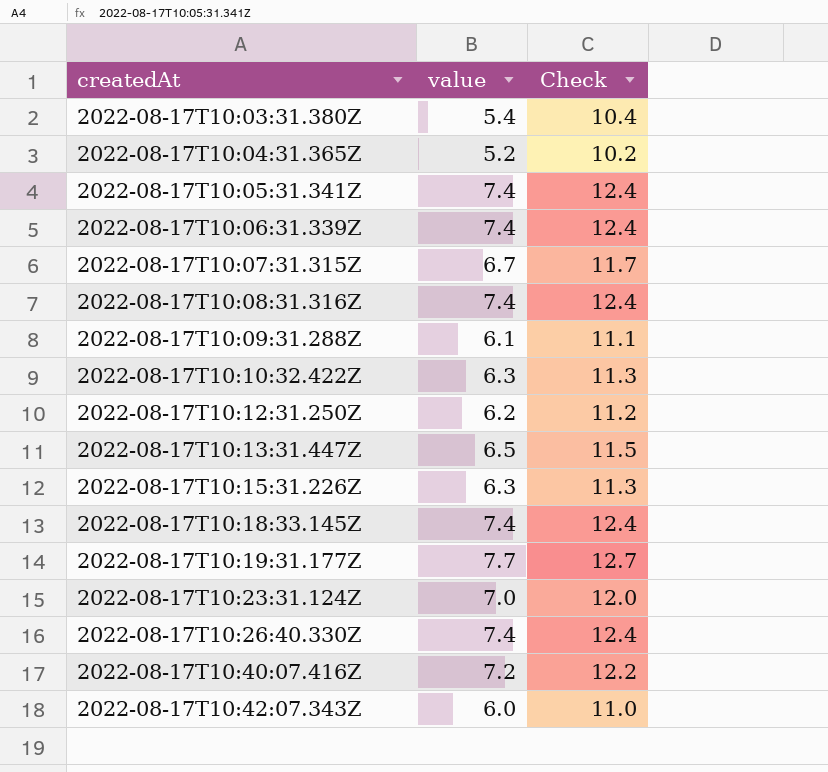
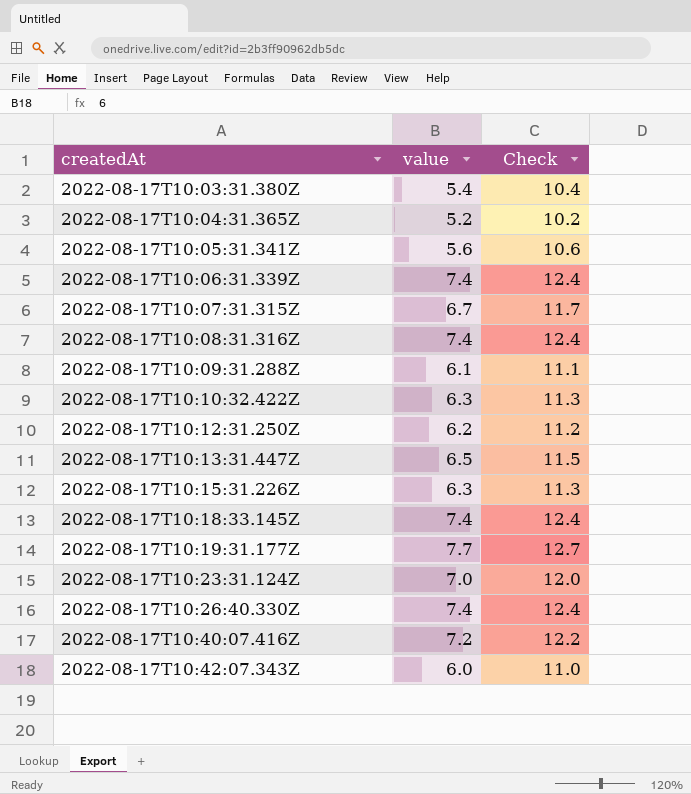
2022-08-17T10:05:31.341Z | value: 7.4 -> 5.6
2022-08-17T10:05:31.341Z | Check: 12.4 -> 10.6

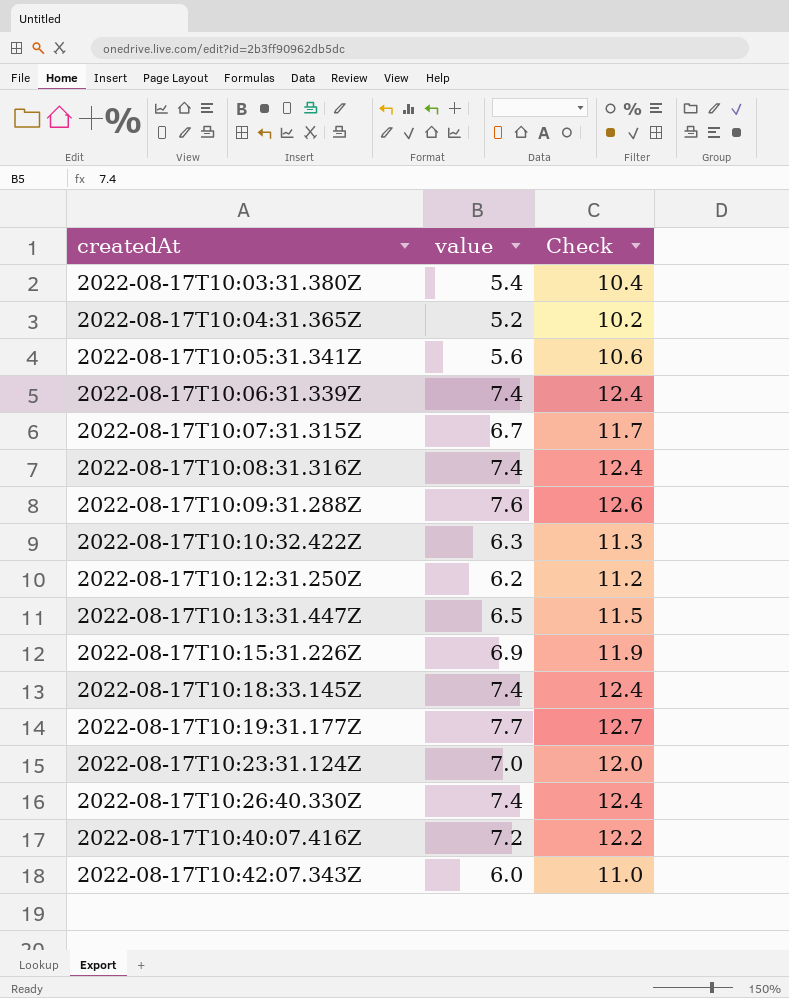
2022-08-17T10:09:31.288Z | value: 6.1 -> 7.6
2022-08-17T10:09:31.288Z | Check: 11.1 -> 12.6
2022-08-17T10:15:31.226Z | value: 6.3 -> 6.9
2022-08-17T10:15:31.226Z | Check: 11.3 -> 11.9

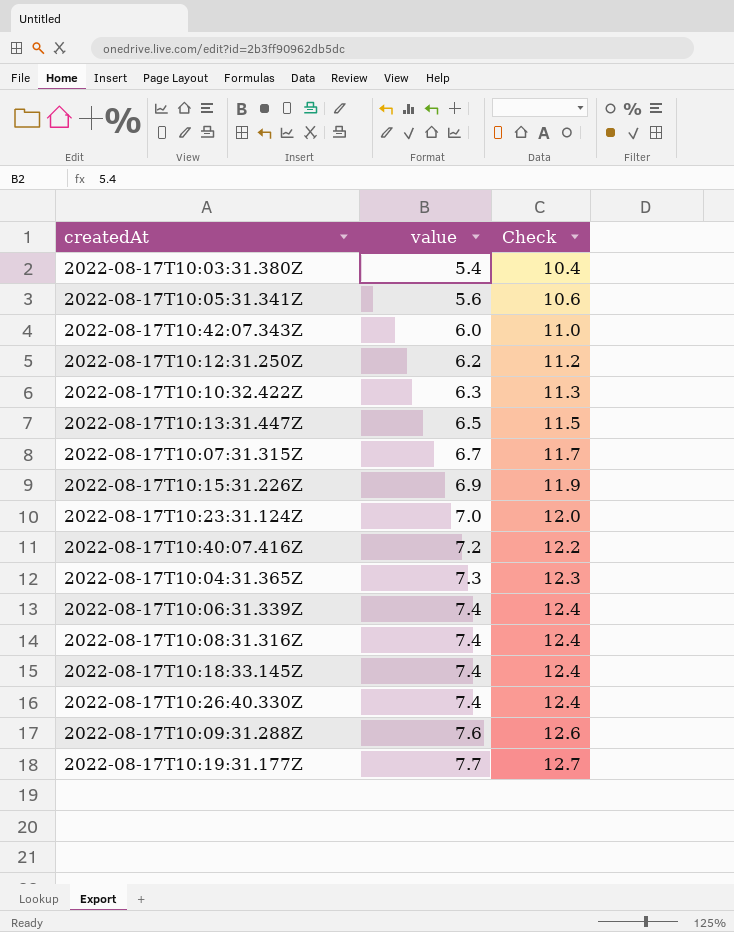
row order: createdAt ascending -> value ascending
2022-08-17T10:04:31.365Z | value: 5.2 -> 7.3
2022-08-17T10:04:31.365Z | Check: 10.2 -> 12.3

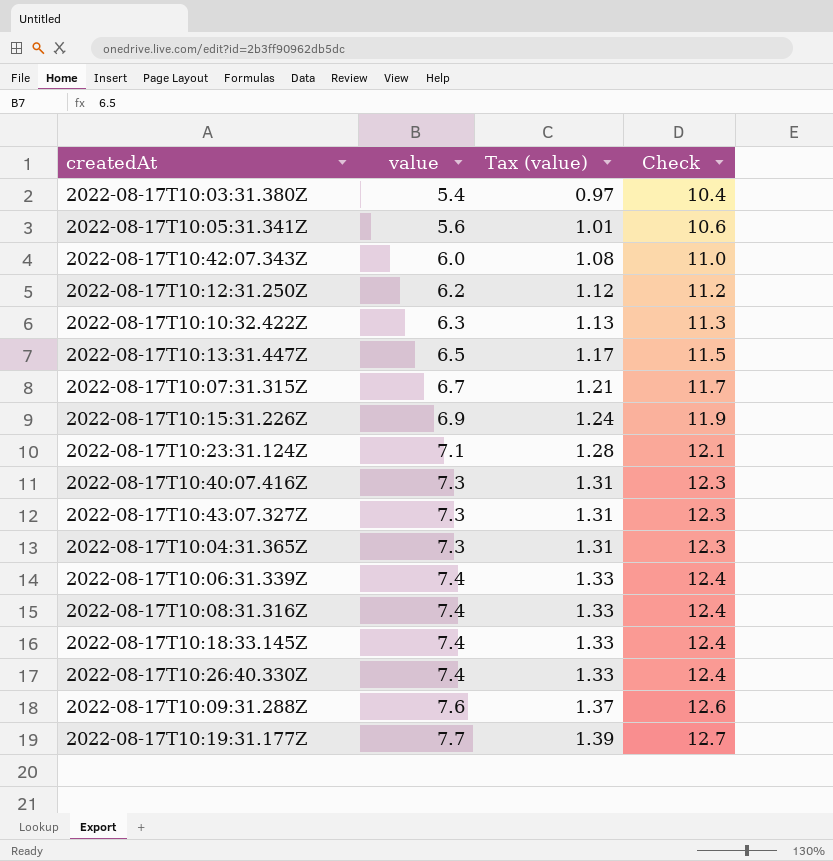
column Tax (value) | formula: none -> [value] * 0.18
2022-08-17T10:23:31.124Z | value: 7.0 -> 7.1
2022-08-17T10:23:31.124Z | Check: 12.0 -> 12.1
2022-08-17T10:40:07.416Z | value: 7.2 -> 7.3
2022-08-17T10:40:07.416Z | Check: 12.2 -> 12.3
row 2022-08-17T10:43:07.327Z: none -> 7.3 | 1.31 | 12.3

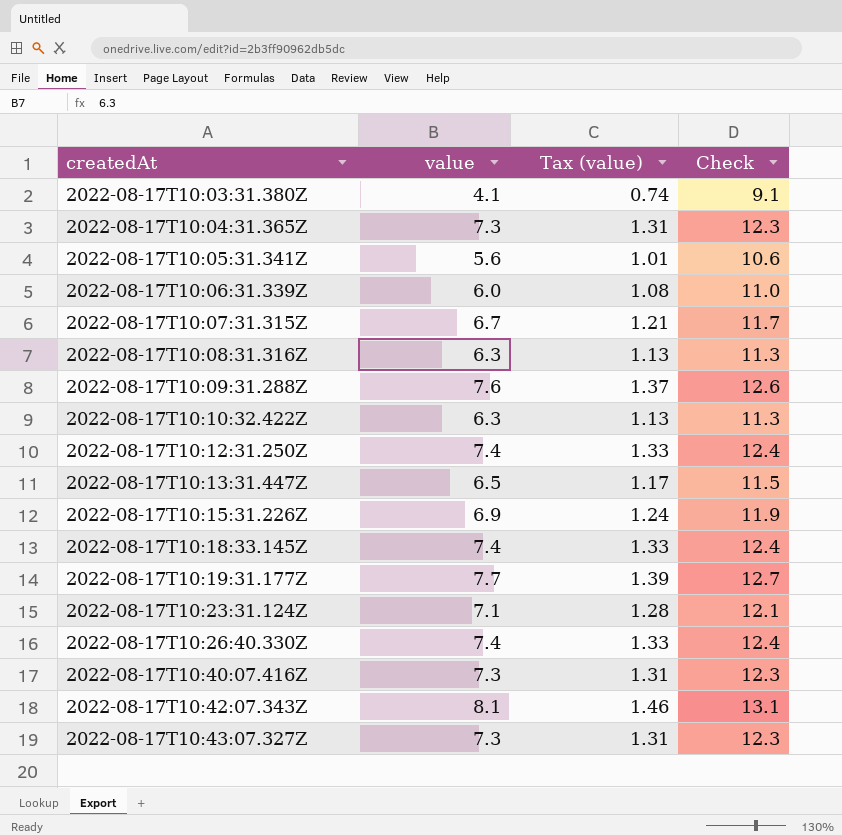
row order: value ascending -> createdAt ascending
2022-08-17T10:03:31.380Z | value: 5.4 -> 4.1
2022-08-17T10:03:31.380Z | Tax (value): 0.97 -> 0.74
2022-08-17T10:03:31.380Z | Check: 10.4 -> 9.1
2022-08-17T10:06:31.339Z | value: 7.4 -> 6.0
2022-08-17T10:06:31.339Z | Tax (value): 1.33 -> 1.08
2022-08-17T10:06:31.339Z | Check: 12.4 -> 11.0
2022-08-17T10:08:31.316Z | value: 7.4 -> 6.3
2022-08-17T10:08:31.316Z | Tax (value): 1.33 -> 1.13
2022-08-17T10:08:31.316Z | Check: 12.4 -> 11.3
2022-08-17T10:12:31.250Z | value: 6.2 -> 7.4
2022-08-17T10:12:31.250Z | Tax (value): 1.12 -> 1.33
2022-08-17T10:12:31.250Z | Check: 11.2 -> 12.4
2022-08-17T10:42:07.343Z | value: 6.0 -> 8.1
2022-08-17T10:42:07.343Z | Tax (value): 1.08 -> 1.46
2022-08-17T10:42:07.343Z | Check: 11.0 -> 13.1

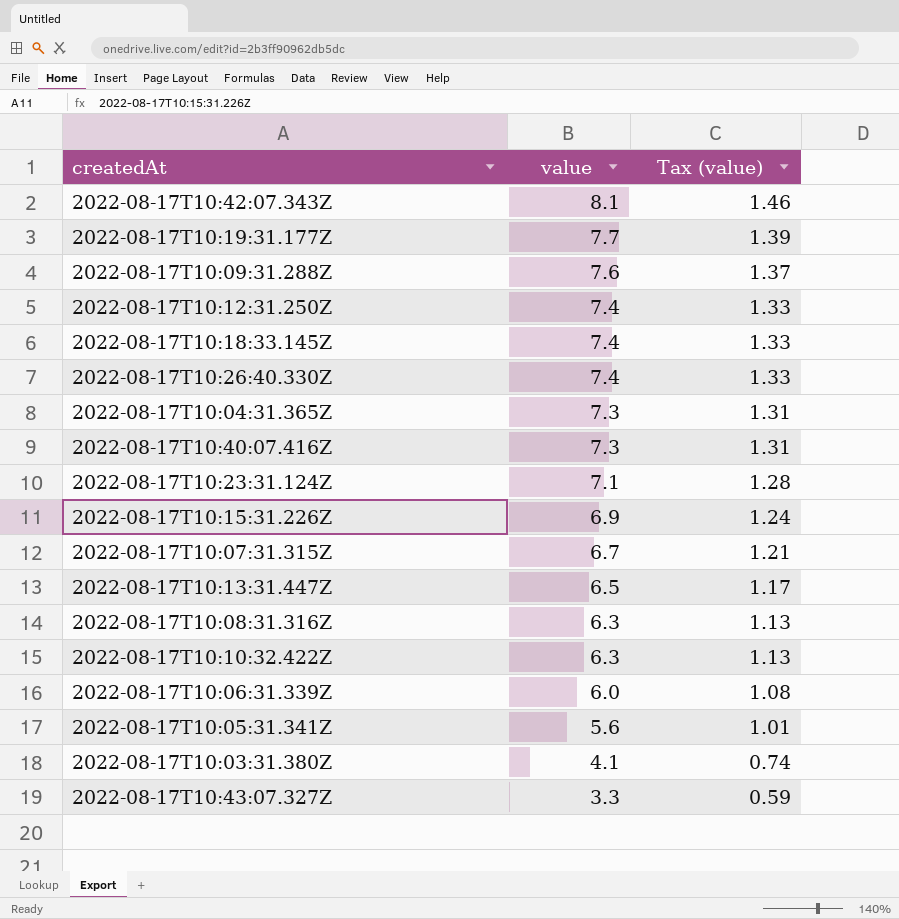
row order: createdAt ascending -> value descending
column Check | formula: [value] + 5 -> none
2022-08-17T10:43:07.327Z | value: 7.3 -> 3.3
2022-08-17T10:43:07.327Z | Tax (value): 1.31 -> 0.59

